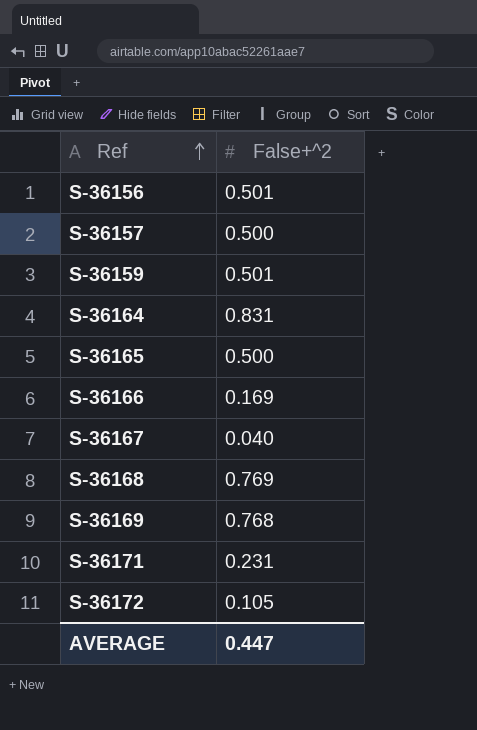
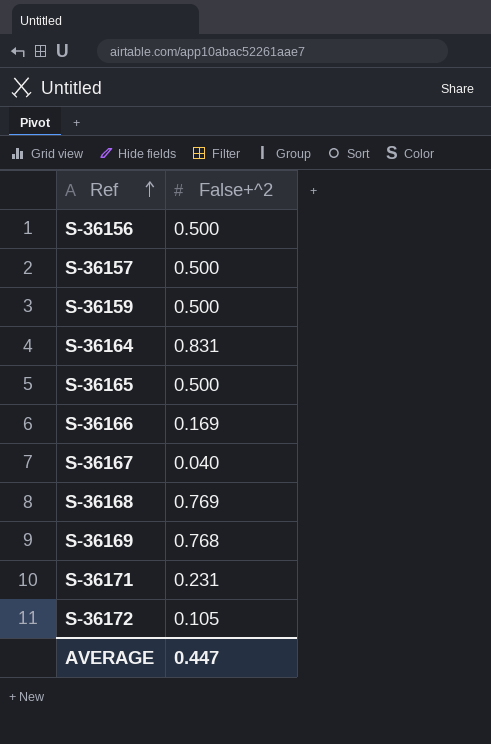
S-36156 | False+^2: 0.501 -> 0.500
S-36159 | False+^2: 0.501 -> 0.500

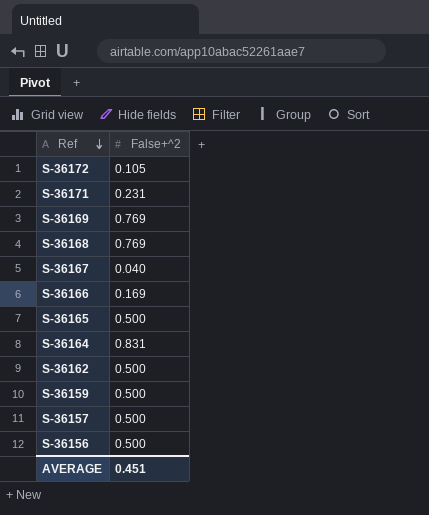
row order: Ref ascending -> Ref descending
S-36169 | False+^2: 0.768 -> 0.769
row S-36162: none -> 0.500
AVERAGE | False+^2: 0.447 -> 0.451

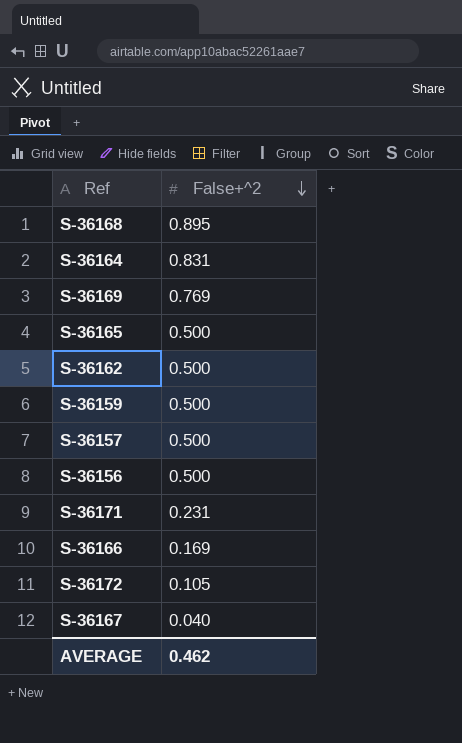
row order: Ref descending -> False+^2 descending
S-36168 | False+^2: 0.769 -> 0.895
AVERAGE | False+^2: 0.451 -> 0.462

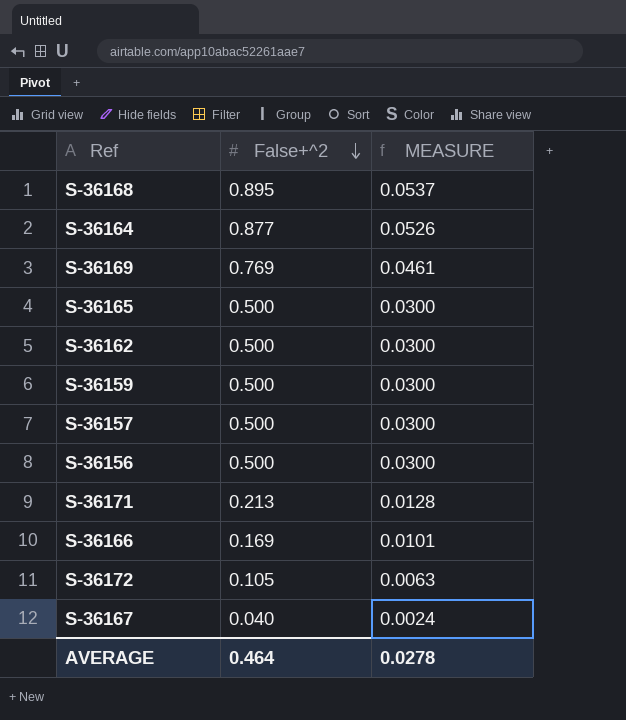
column MEASURE | formula: none -> [False+^2] * 0.06
S-36164 | False+^2: 0.831 -> 0.877
S-36171 | False+^2: 0.231 -> 0.213
AVERAGE | False+^2: 0.462 -> 0.464

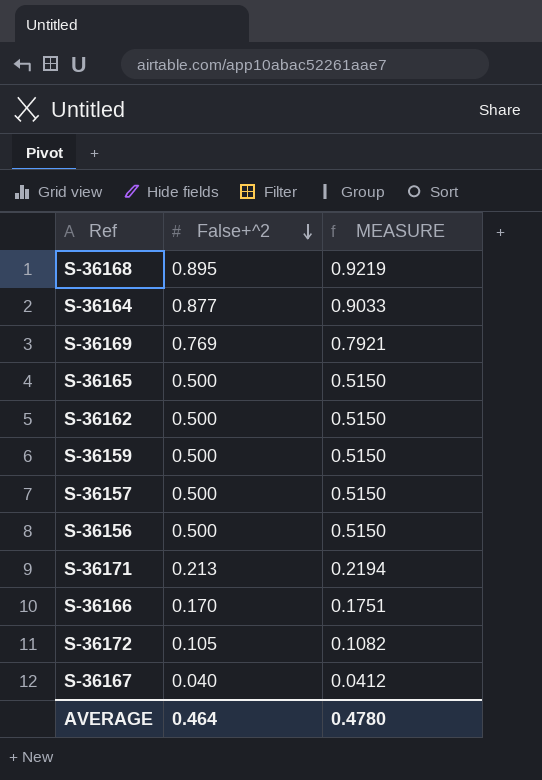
column MEASURE | formula: [False+^2] * 0.06 -> [False+^2] * 1.03
S-36166 | False+^2: 0.169 -> 0.170
AVERAGE | MEASURE: 0.0278 -> 0.4780

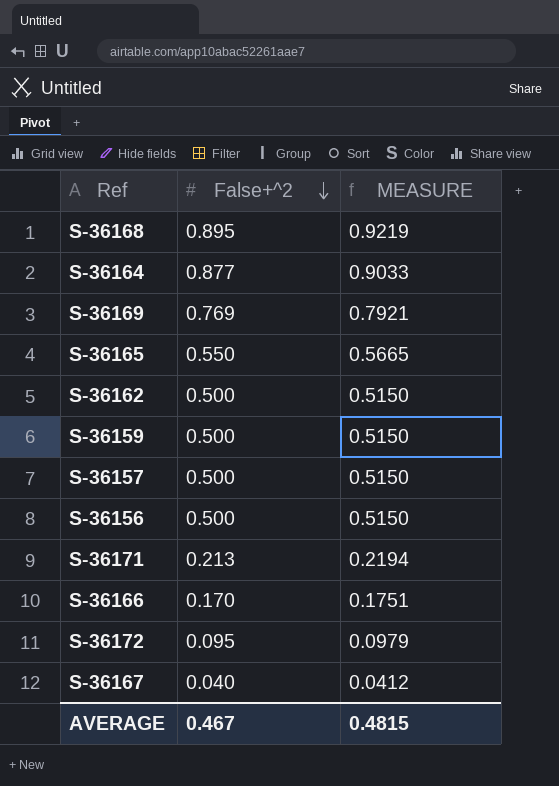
S-36165 | False+^2: 0.500 -> 0.550
S-36165 | MEASURE: 0.5150 -> 0.5665
S-36172 | False+^2: 0.105 -> 0.095
S-36172 | MEASURE: 0.1082 -> 0.0979
AVERAGE | False+^2: 0.464 -> 0.467
AVERAGE | MEASURE: 0.4780 -> 0.4815

